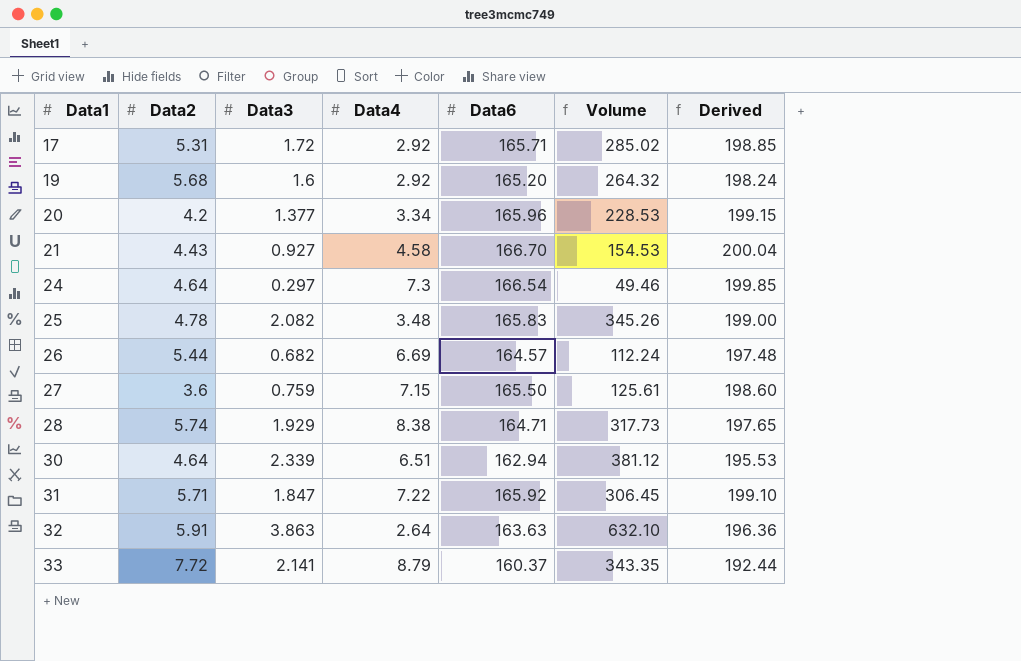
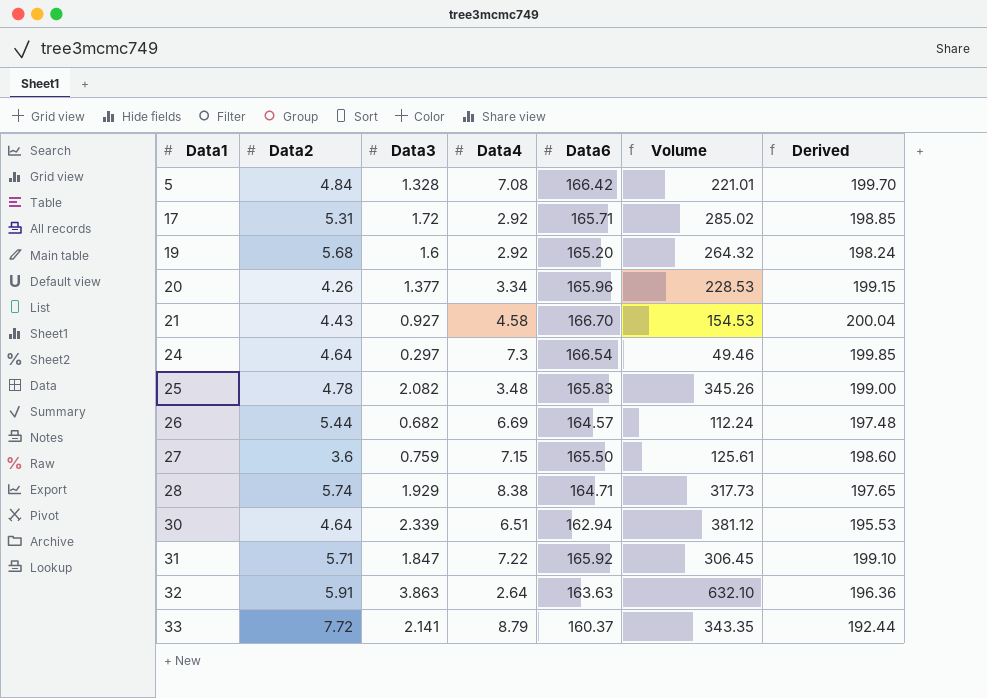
row 5: none -> 4.84 | 1.328 | 7.08 | 166.42 | 221.01 | 199.70
20 | Data2: 4.2 -> 4.26

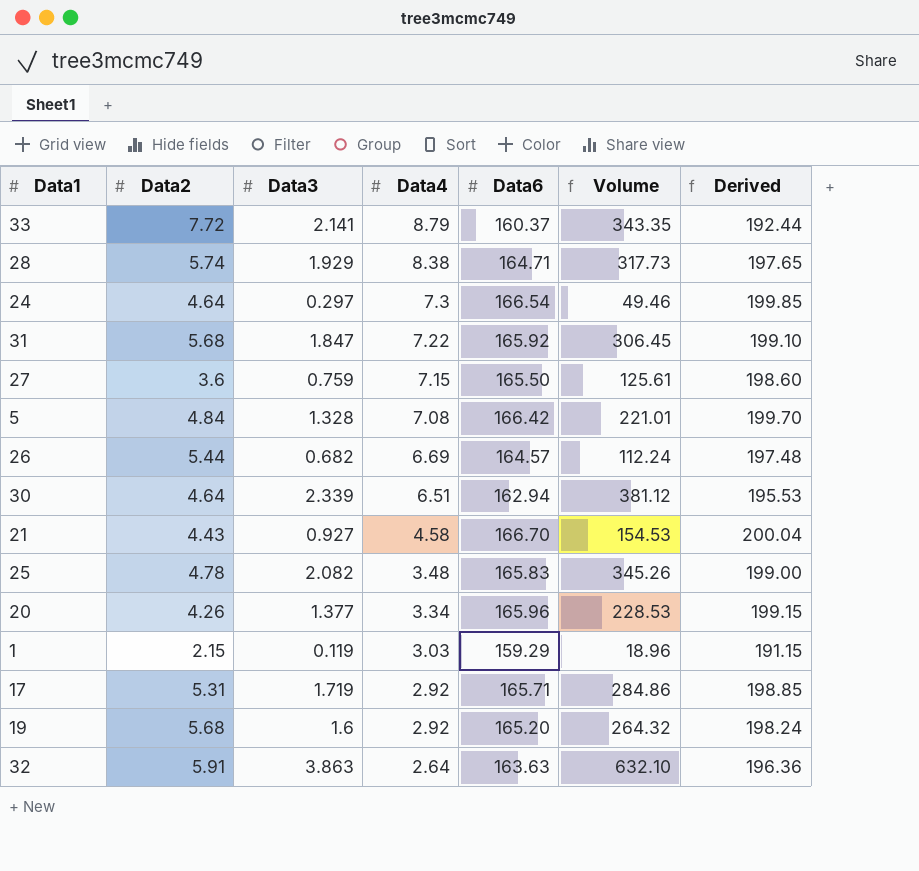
row order: Data1 ascending -> Data4 descending
31 | Data2: 5.71 -> 5.68
row 1: none -> 2.15 | 0.119 | 3.03 | 159.29 | 18.96 | 191.15
17 | Data3: 1.72 -> 1.719
17 | Volume: 285.02 -> 284.86

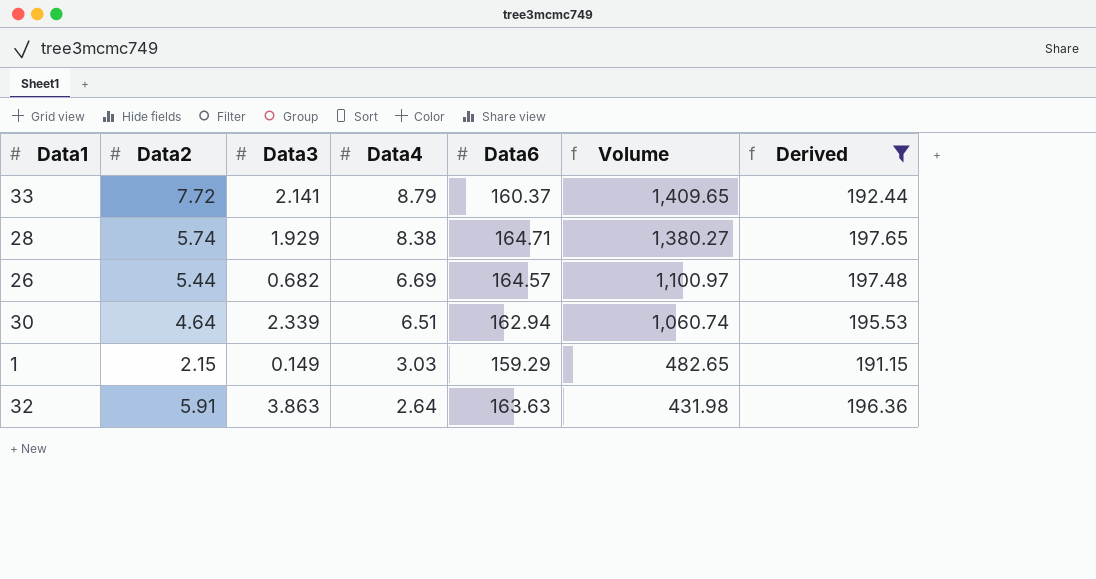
filter: none -> Derived <= 197.65
column Volume | formula: [Data3] * [Data6] -> [Data4] * [Data6]
1 | Data3: 0.119 -> 0.149

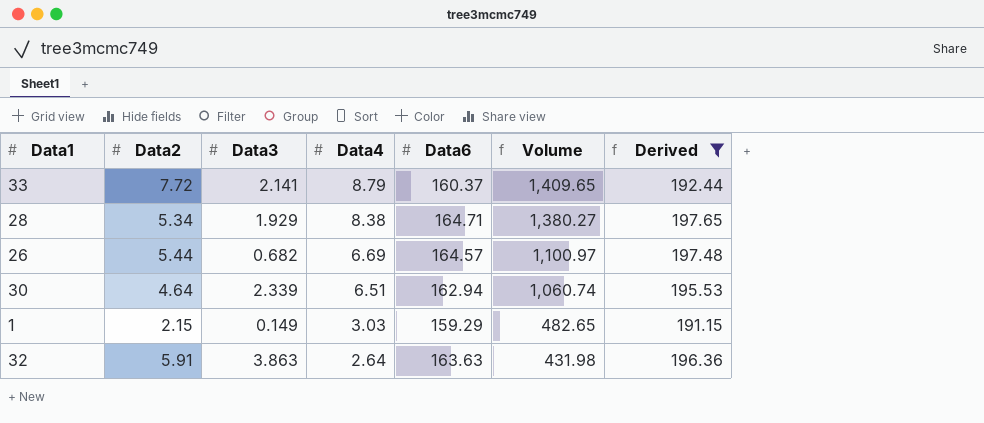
28 | Data2: 5.74 -> 5.34

